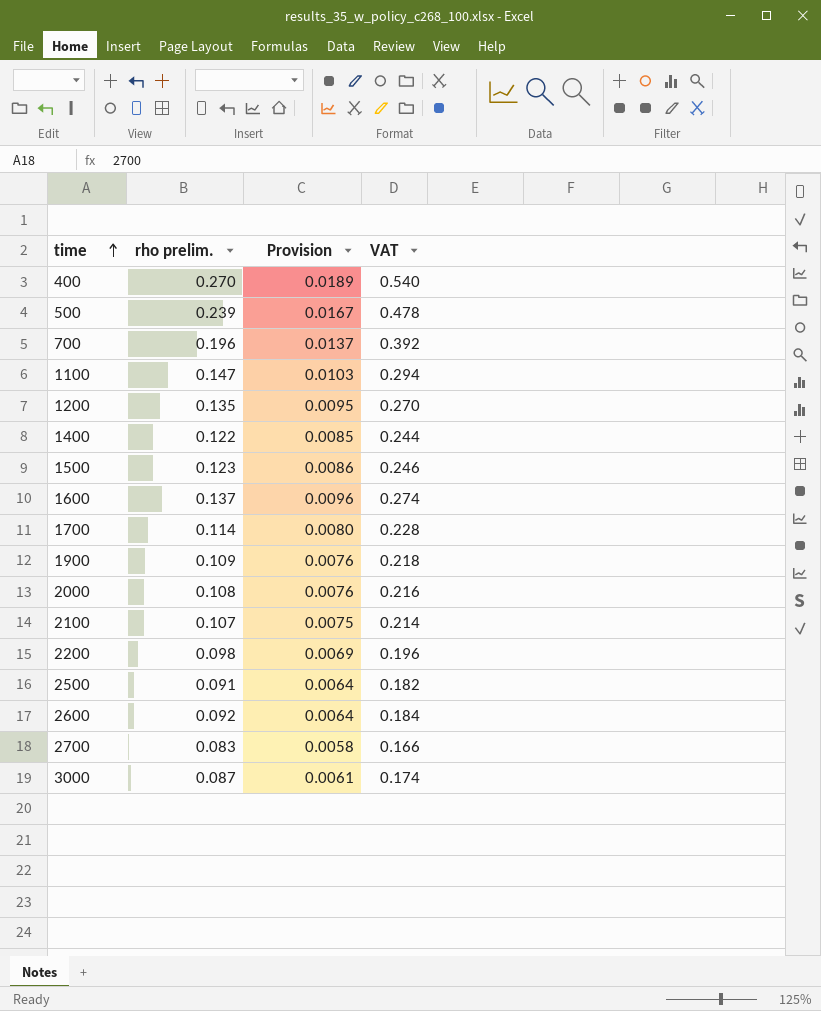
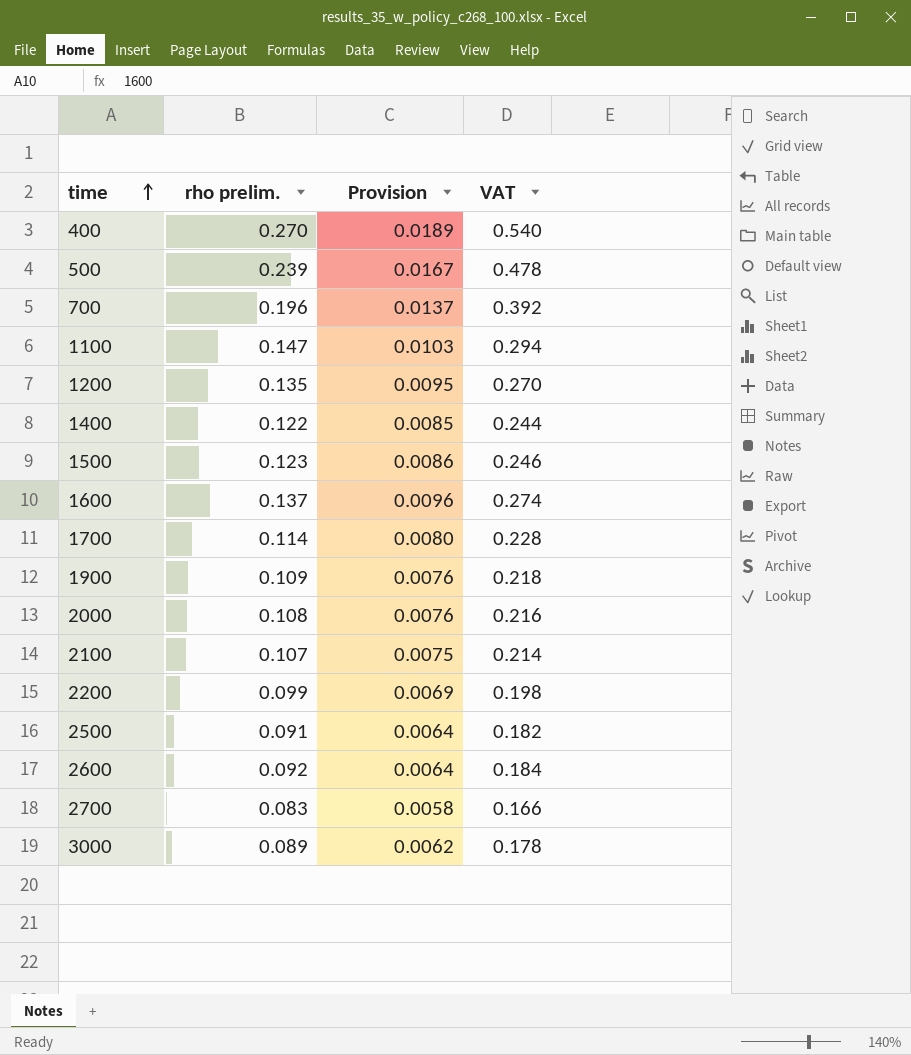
2200 | rho prelim.: 0.098 -> 0.099
2200 | VAT: 0.196 -> 0.198
3000 | rho prelim.: 0.087 -> 0.089
3000 | Provision: 0.0061 -> 0.0062
3000 | VAT: 0.174 -> 0.178

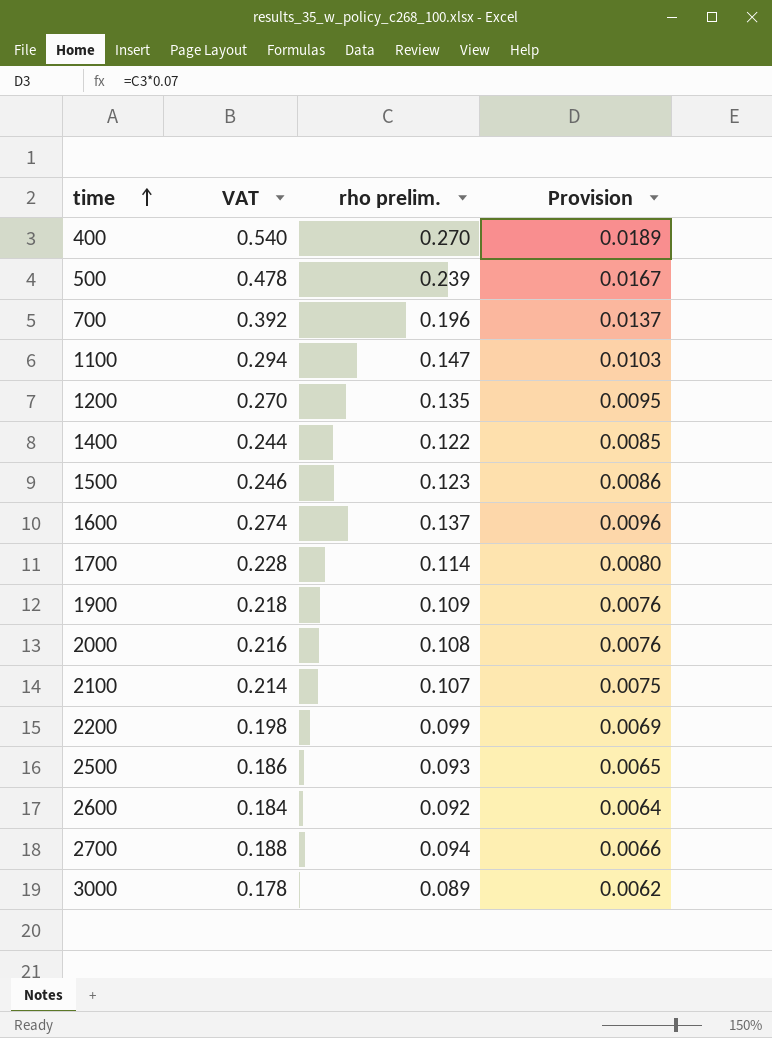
column VAT | position: 4 -> 2
2500 | VAT: 0.182 -> 0.186
2500 | rho prelim.: 0.091 -> 0.093
2500 | Provision: 0.0064 -> 0.0065
2700 | VAT: 0.166 -> 0.188
2700 | rho prelim.: 0.083 -> 0.094
2700 | Provision: 0.0058 -> 0.0066

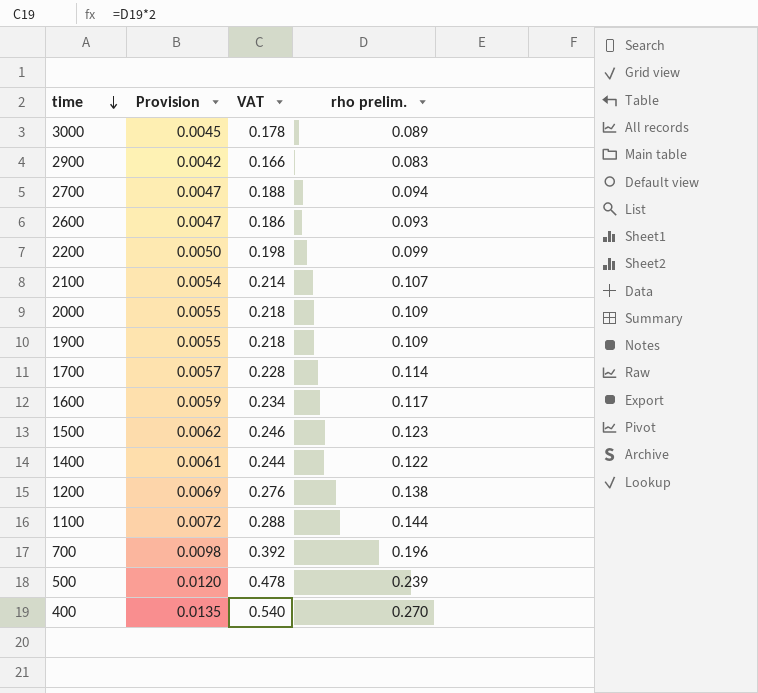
row order: time ascending -> time descending
column Provision | formula: [rho prelim.] * 0.07 -> [rho prelim.] * 0.05
column Provision | position: 4 -> 2
row 2500: 0.186 | 0.093 | 0.0065 -> none
row 2900: none -> 0.0042 | 0.166 | 0.083
2600 | VAT: 0.184 -> 0.186
2600 | rho prelim.: 0.092 -> 0.093
2000 | VAT: 0.216 -> 0.218
2000 | rho prelim.: 0.108 -> 0.109
1600 | VAT: 0.274 -> 0.234
1600 | rho prelim.: 0.137 -> 0.117
1200 | VAT: 0.270 -> 0.276
1200 | rho prelim.: 0.135 -> 0.138
1100 | VAT: 0.294 -> 0.288
1100 | rho prelim.: 0.147 -> 0.144

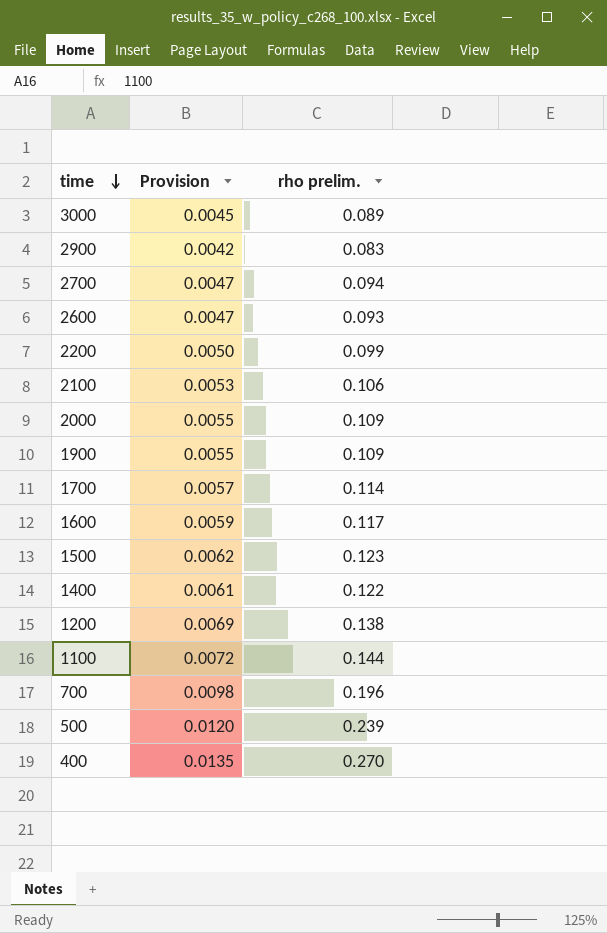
column VAT | formula: [rho prelim.] * 2 -> none
2100 | Provision: 0.0054 -> 0.0053
2100 | rho prelim.: 0.107 -> 0.106

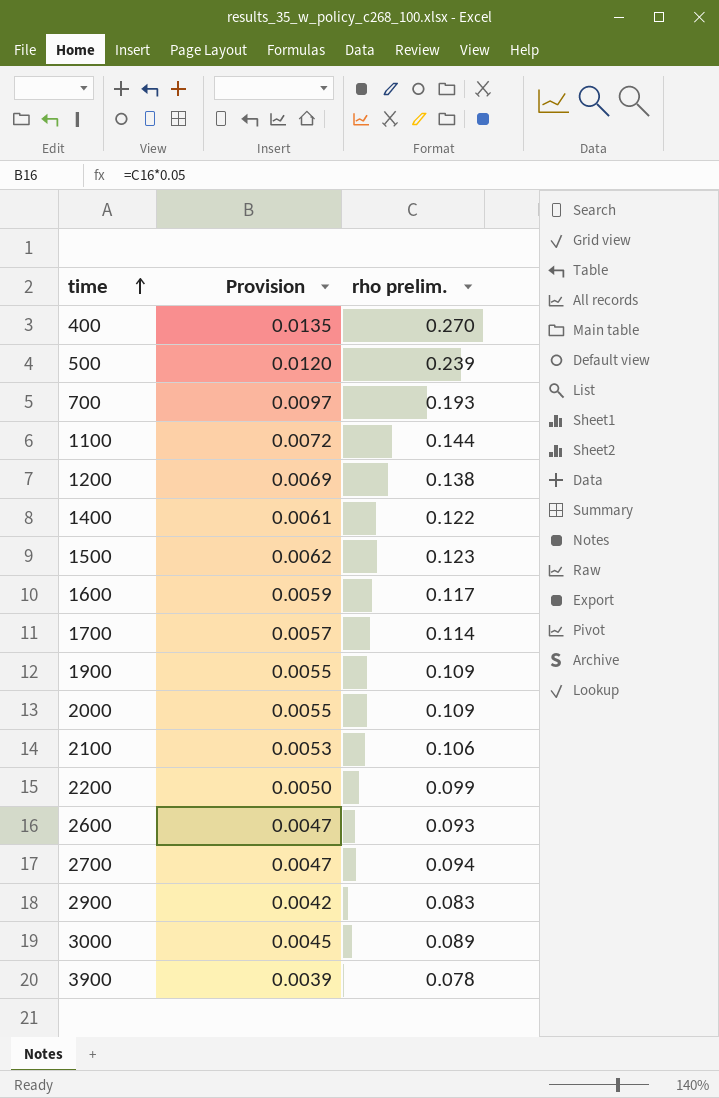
row order: time descending -> time ascending
700 | Provision: 0.0098 -> 0.0097
700 | rho prelim.: 0.196 -> 0.193
row 3900: none -> 0.0039 | 0.078

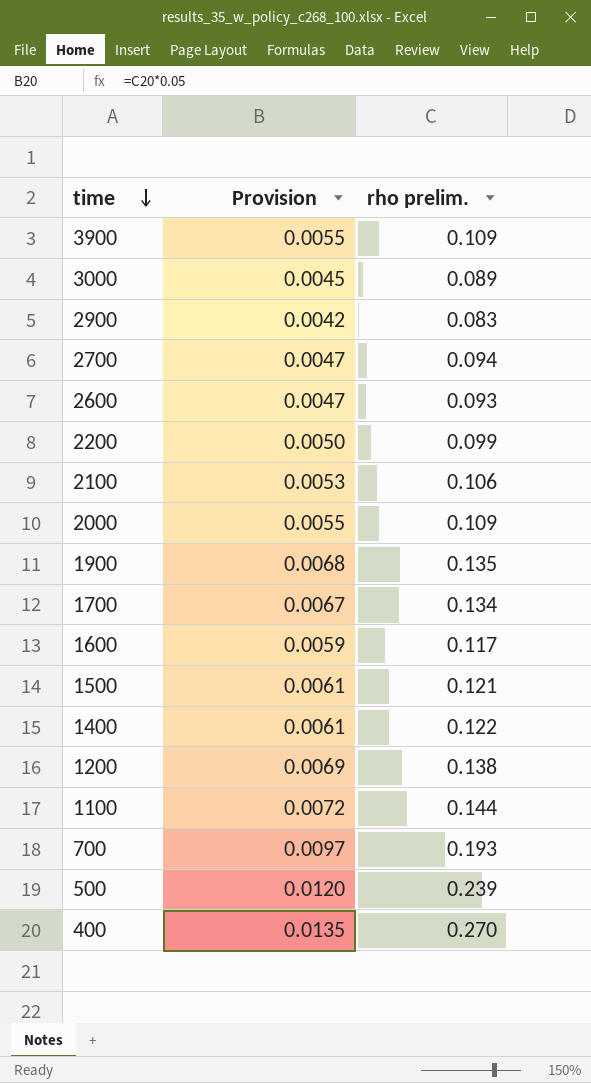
row order: time ascending -> time descending
3900 | Provision: 0.0039 -> 0.0055
3900 | rho prelim.: 0.078 -> 0.109
1900 | Provision: 0.0055 -> 0.0068
1900 | rho prelim.: 0.109 -> 0.135
1700 | Provision: 0.0057 -> 0.0067
1700 | rho prelim.: 0.114 -> 0.134
1500 | Provision: 0.0062 -> 0.0061
1500 | rho prelim.: 0.123 -> 0.121

